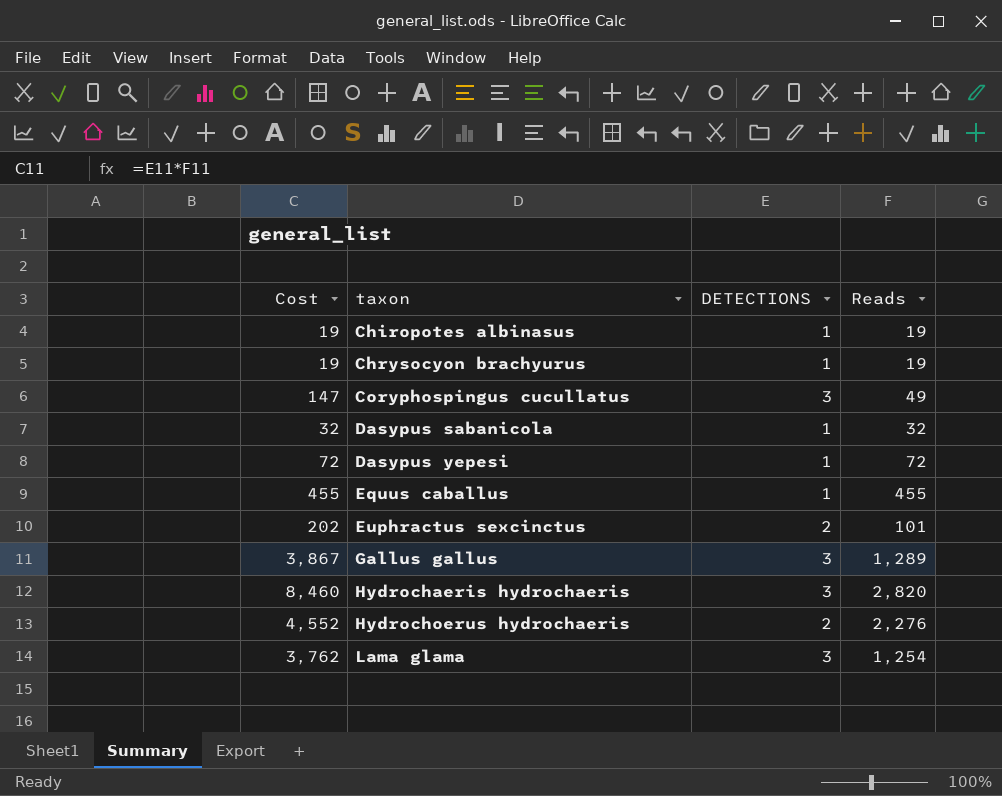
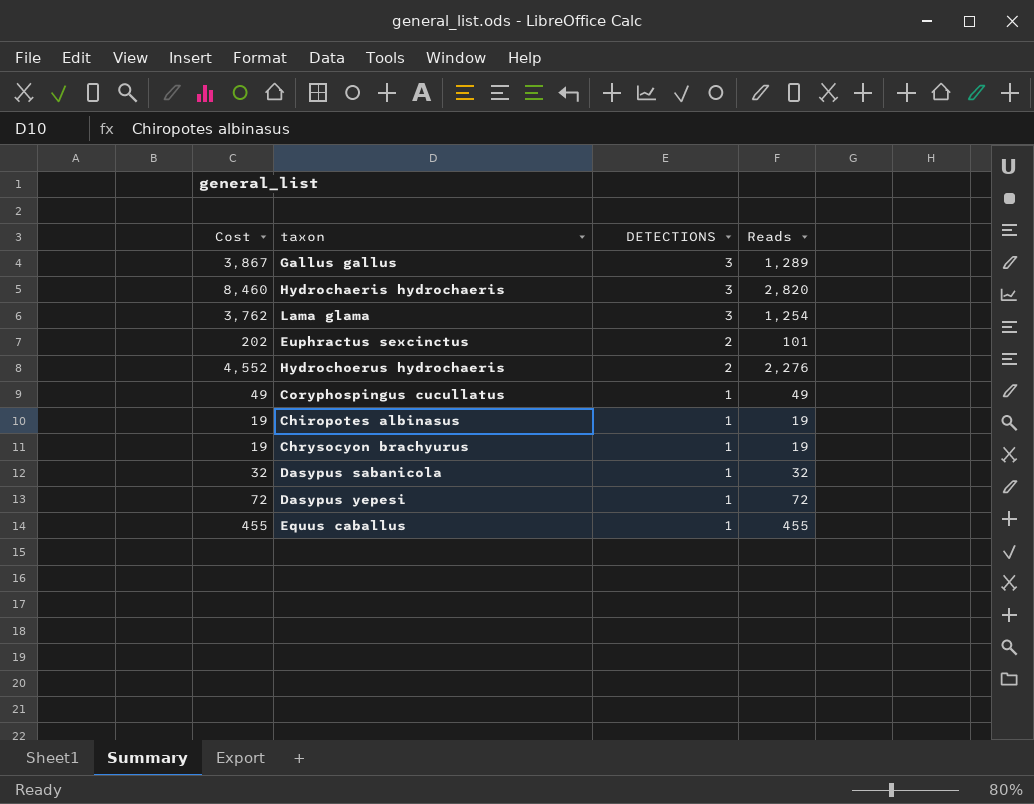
row order: taxon ascending -> DETECTIONS descending
Coryphospingus cucullatus | Cost: 147 -> 49
Coryphospingus cucullatus | DETECTIONS: 3 -> 1

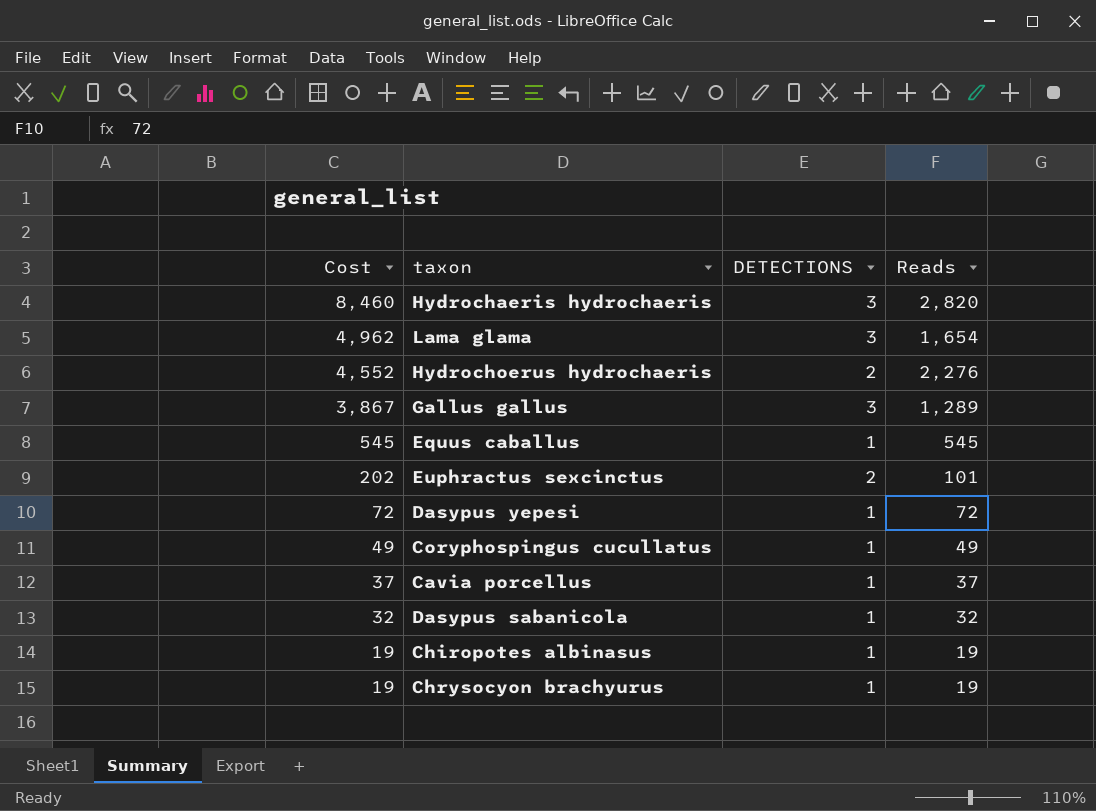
row order: DETECTIONS descending -> Cost descending
Lama glama | Cost: 3,762 -> 4,962
Lama glama | Reads: 1,254 -> 1,654
Equus caballus | Cost: 455 -> 545
Equus caballus | Reads: 455 -> 545
row Cavia porcellus: none -> 37 | 1 | 37

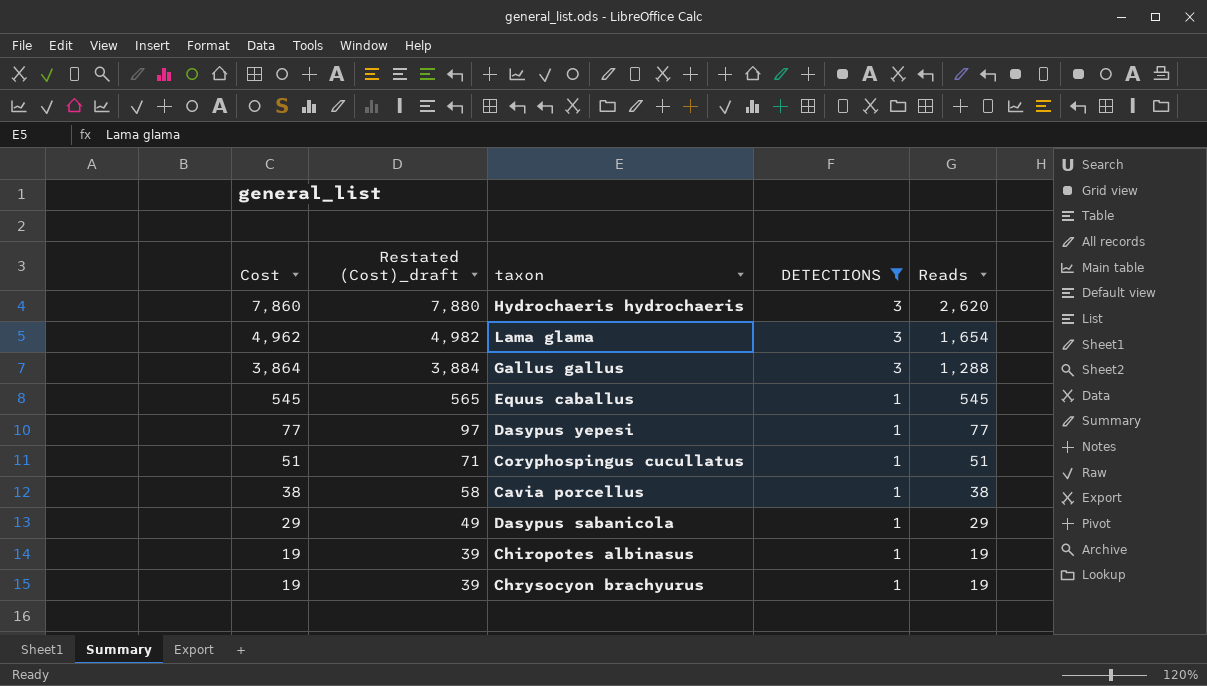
filter: none -> DETECTIONS != 2
column Restated (Cost)_draft | formula: none -> [Cost] + 20
Hydrochaeris hydrochaeris | Cost: 8,460 -> 7,860
Hydrochaeris hydrochaeris | Reads: 2,820 -> 2,620
Gallus gallus | Cost: 3,867 -> 3,864
Gallus gallus | Reads: 1,289 -> 1,288
Dasypus yepesi | Cost: 72 -> 77
Dasypus yepesi | Reads: 72 -> 77
Coryphospingus cucullatus | Cost: 49 -> 51
Coryphospingus cucullatus | Reads: 49 -> 51
Cavia porcellus | Cost: 37 -> 38
Cavia porcellus | Reads: 37 -> 38
Dasypus sabanicola | Cost: 32 -> 29
Dasypus sabanicola | Reads: 32 -> 29

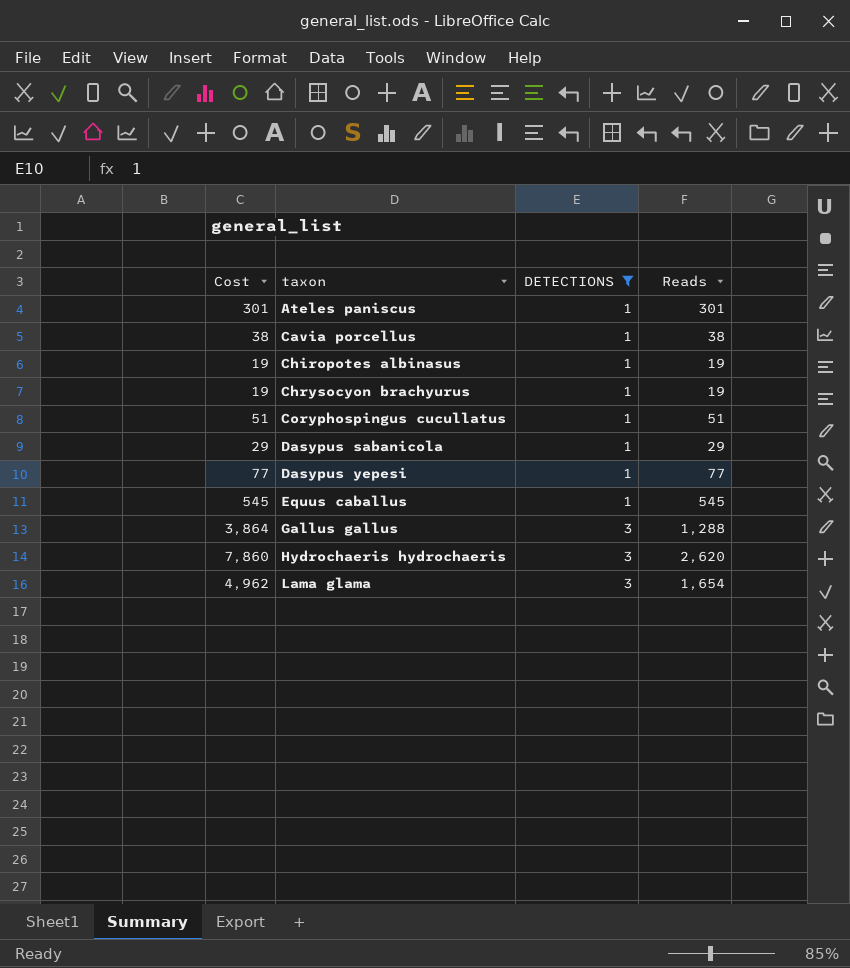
row order: Cost descending -> taxon ascending
column Restated (Cost)_draft | formula: [Cost] + 20 -> none
row Ateles paniscus: none -> 301 | 1 | 301

